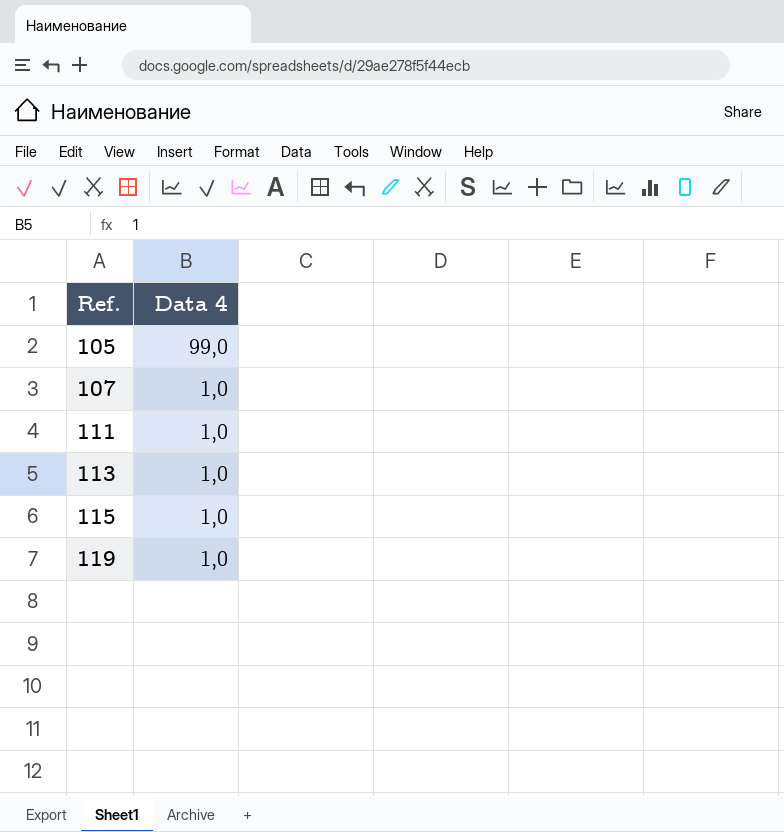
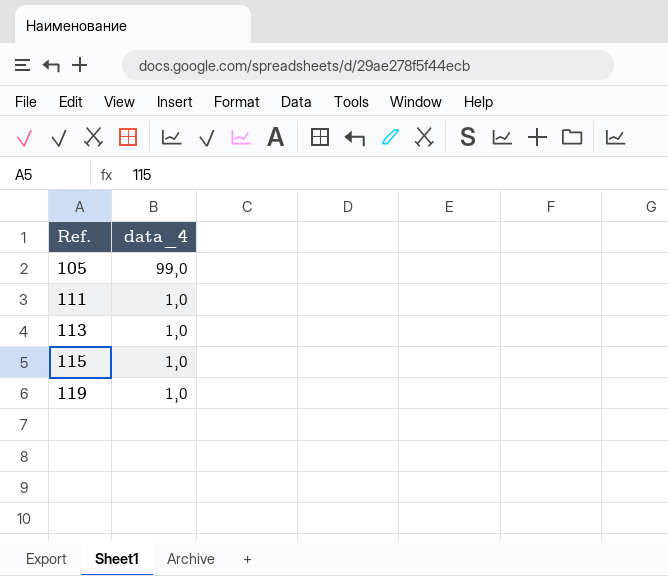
column name: Data 4 -> data_4
row 107: 1,0 -> none

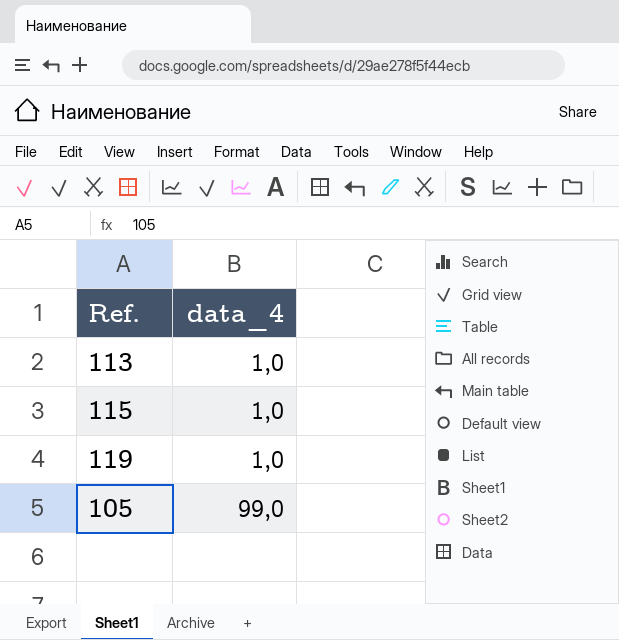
row order: Ref. ascending -> data_4 ascending
row 111: 1,0 -> none

